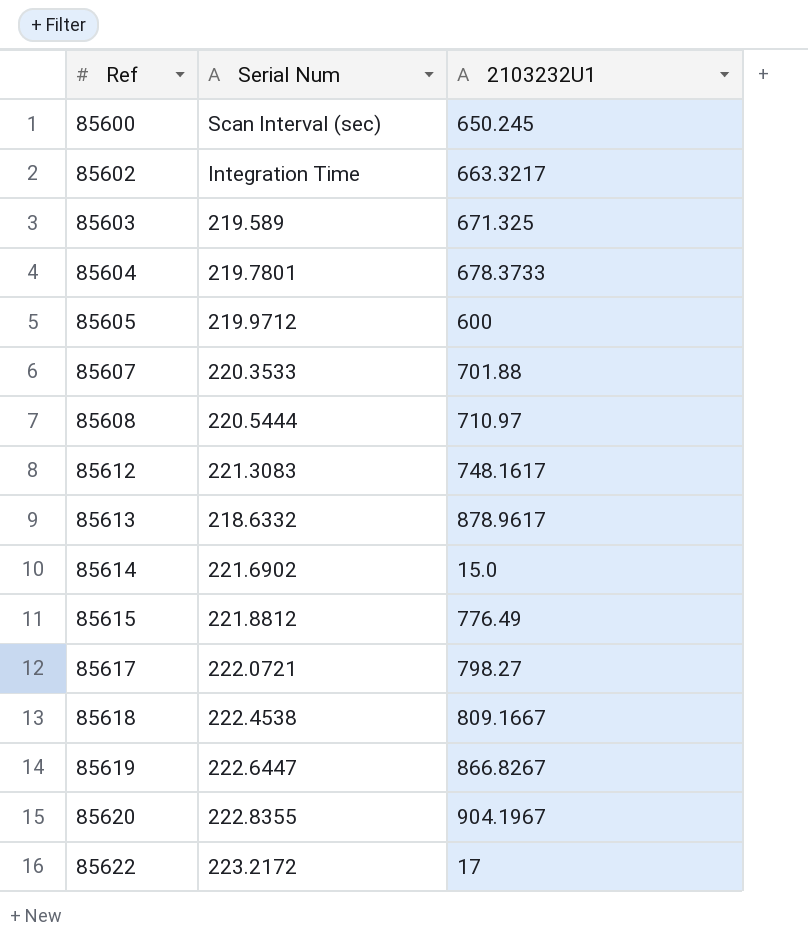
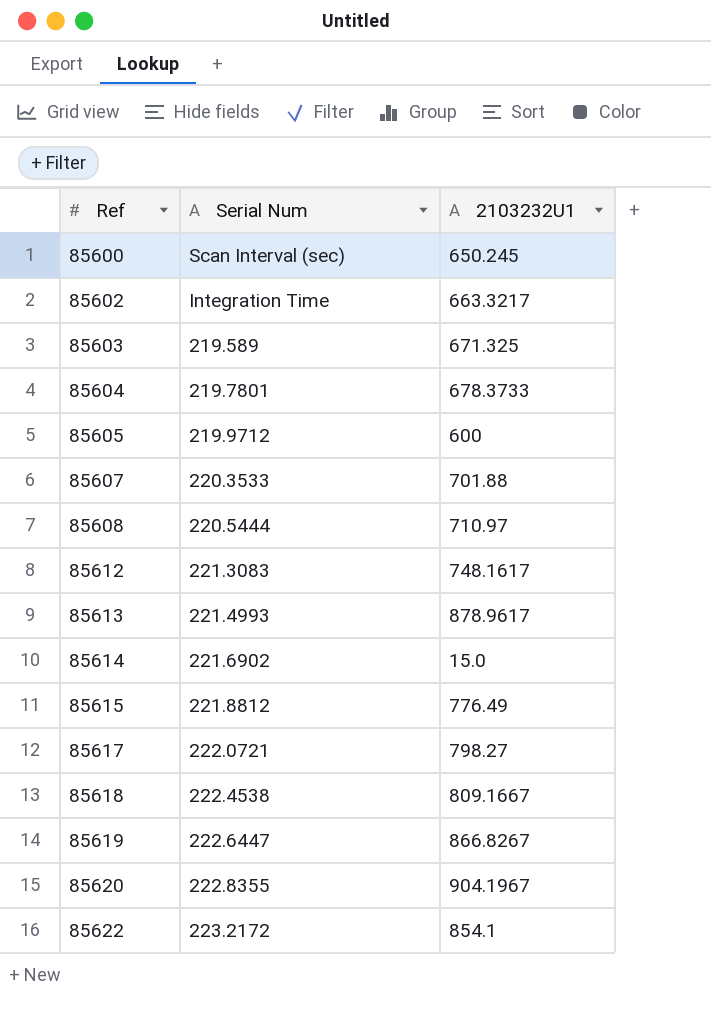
85613 | Serial Num: 218.6332 -> 221.4993
85622 | 2103232U1: 17 -> 854.1

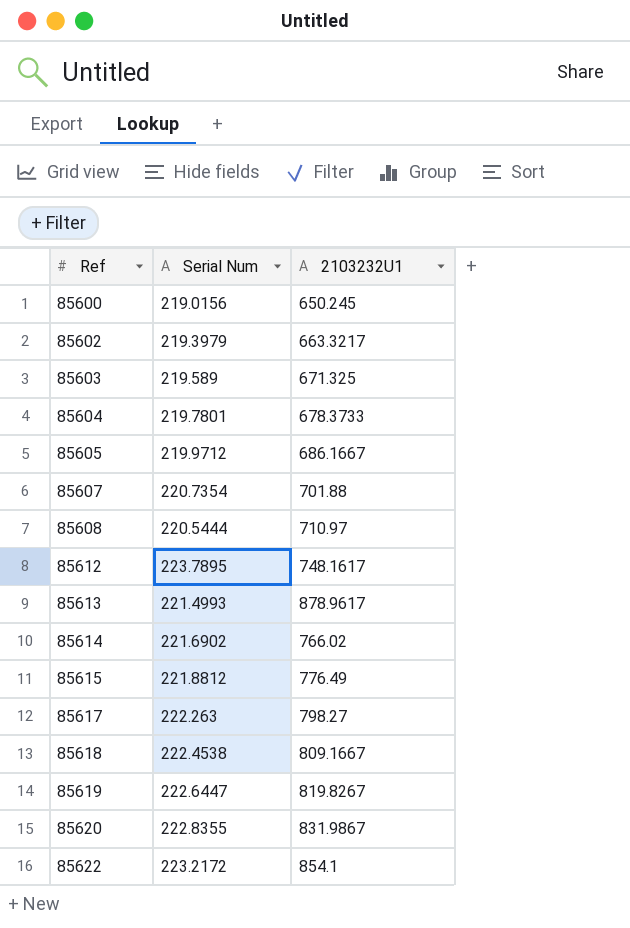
85600 | Serial Num: Scan Interval (sec) -> 219.0156
85602 | Serial Num: Integration Time -> 219.3979
85605 | 2103232U1: 600 -> 686.1667
85607 | Serial Num: 220.3533 -> 220.7354
85612 | Serial Num: 221.3083 -> 223.7895
85614 | 2103232U1: 15.0 -> 766.02
85617 | Serial Num: 222.0721 -> 222.263
85619 | 2103232U1: 866.8267 -> 819.8267
85620 | 2103232U1: 904.1967 -> 831.9867

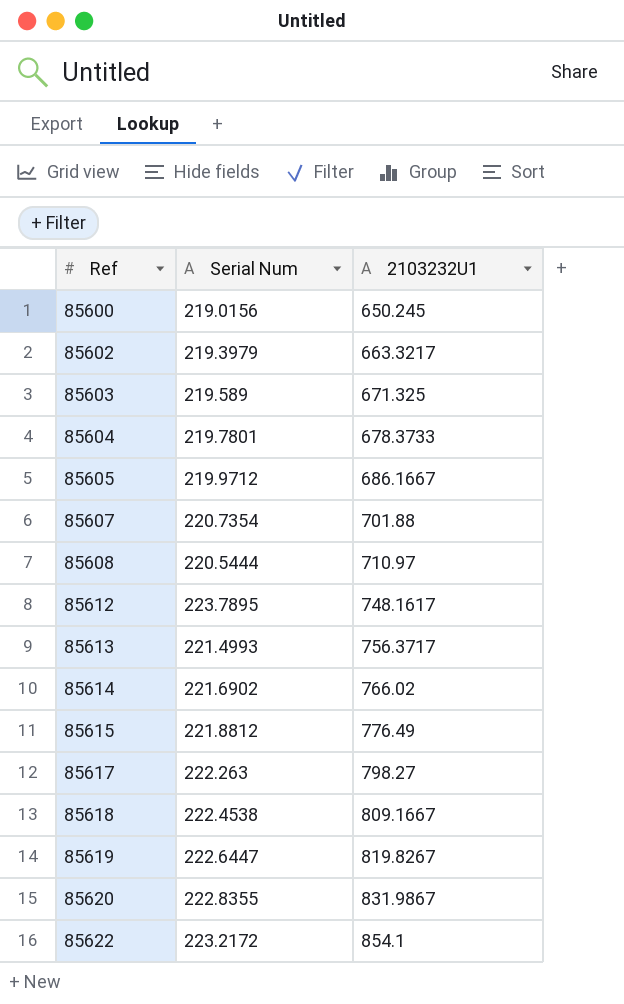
85613 | 2103232U1: 878.9617 -> 756.3717

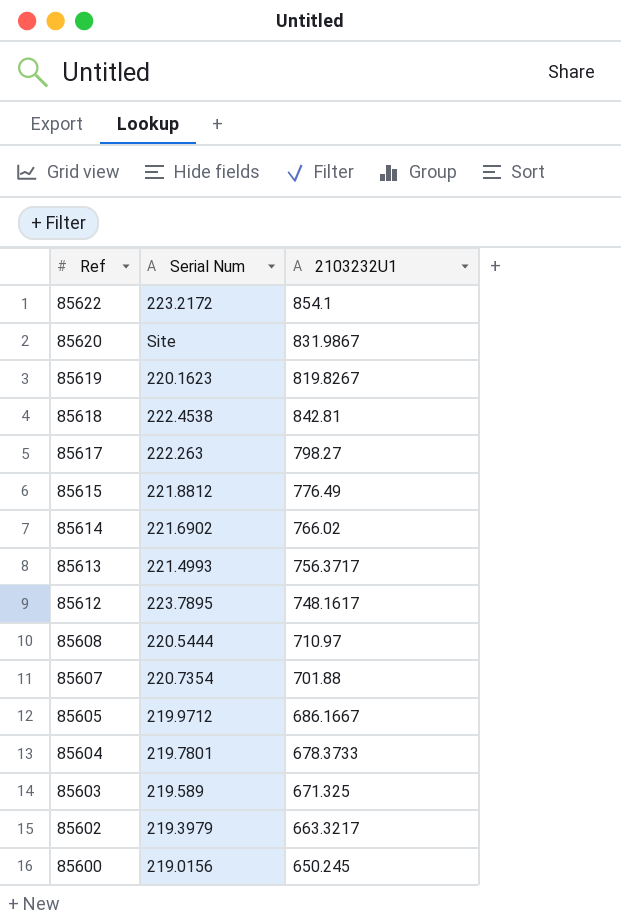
row order: Ref ascending -> Ref descending
85620 | Serial Num: 222.8355 -> Site
85619 | Serial Num: 222.6447 -> 220.1623
85618 | 2103232U1: 809.1667 -> 842.81

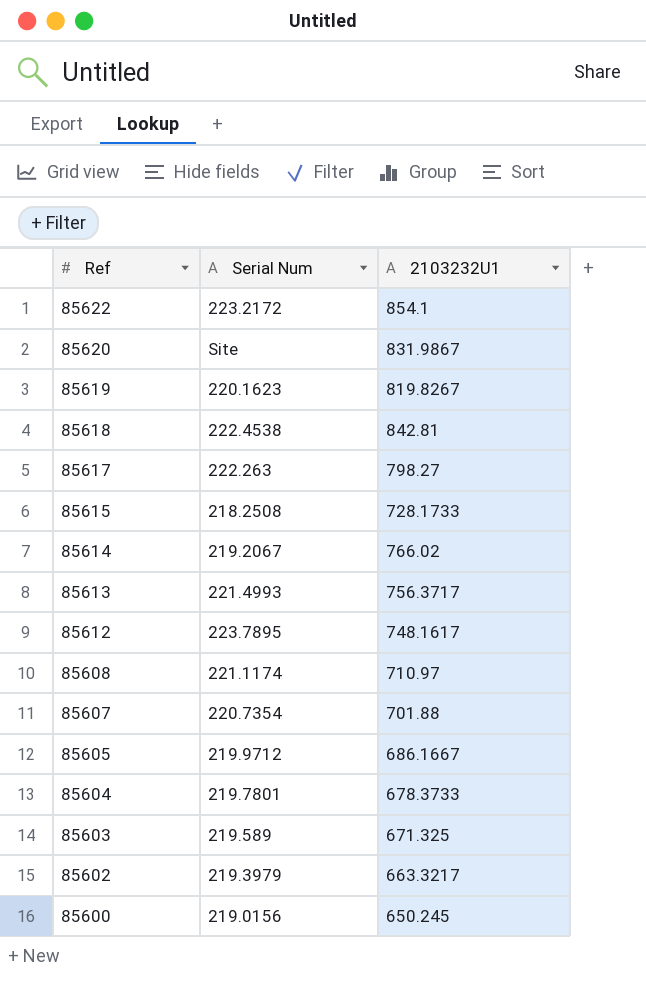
85615 | Serial Num: 221.8812 -> 218.2508
85615 | 2103232U1: 776.49 -> 728.1733
85614 | Serial Num: 221.6902 -> 219.2067
85608 | Serial Num: 220.5444 -> 221.1174

